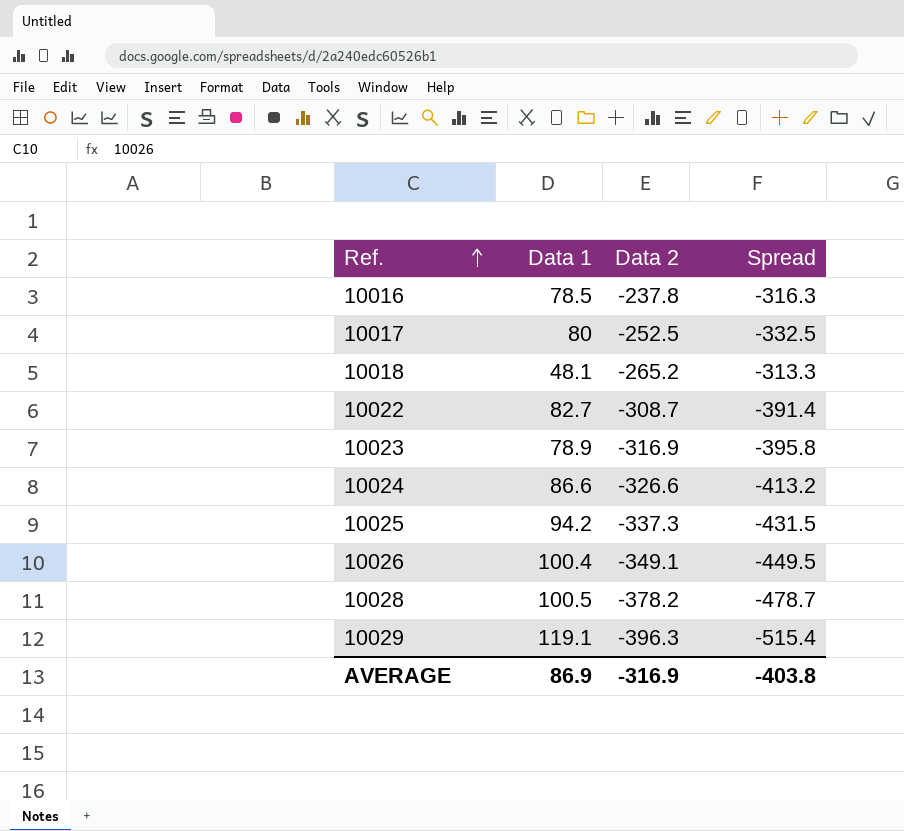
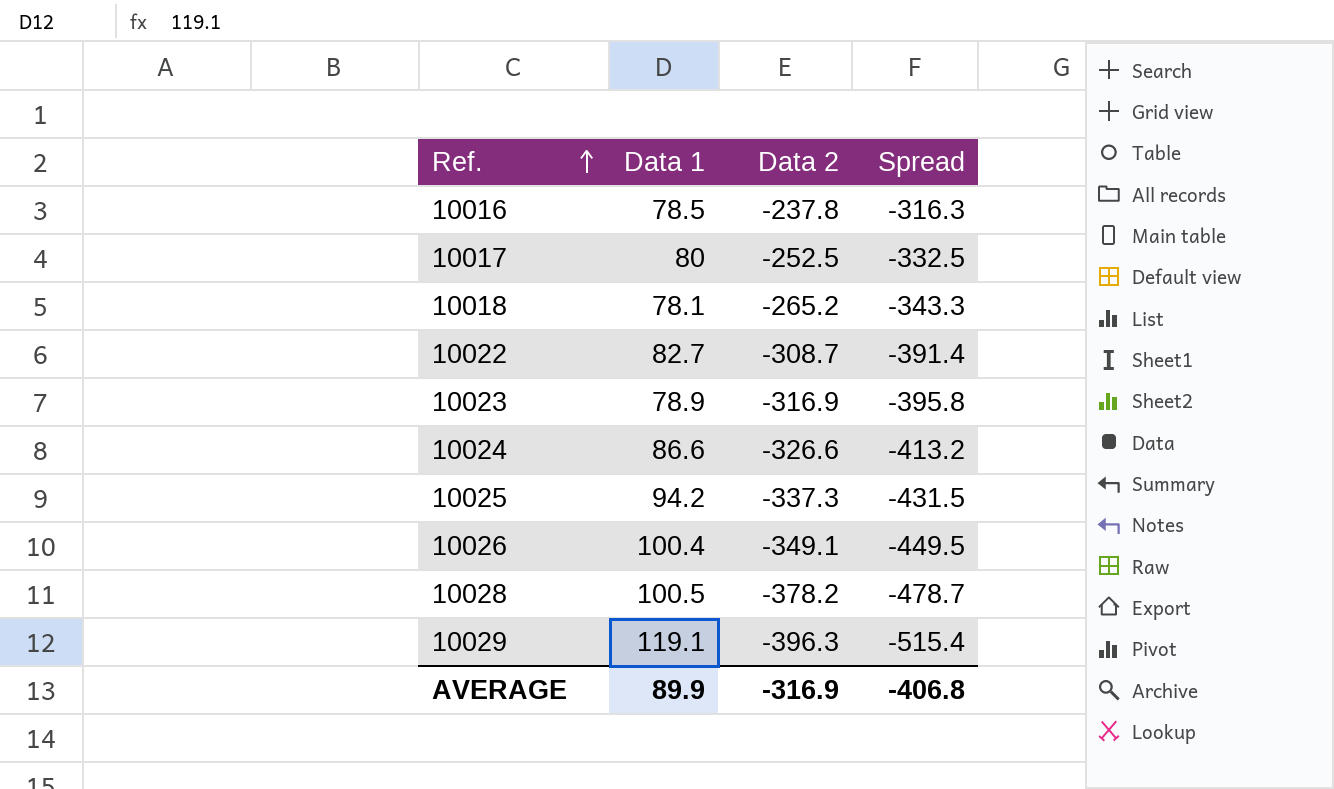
10018 | Data 1: 48.1 -> 78.1
10018 | Spread: -313.3 -> -343.3
AVERAGE | Data 1: 86.9 -> 89.9
AVERAGE | Spread: -403.8 -> -406.8

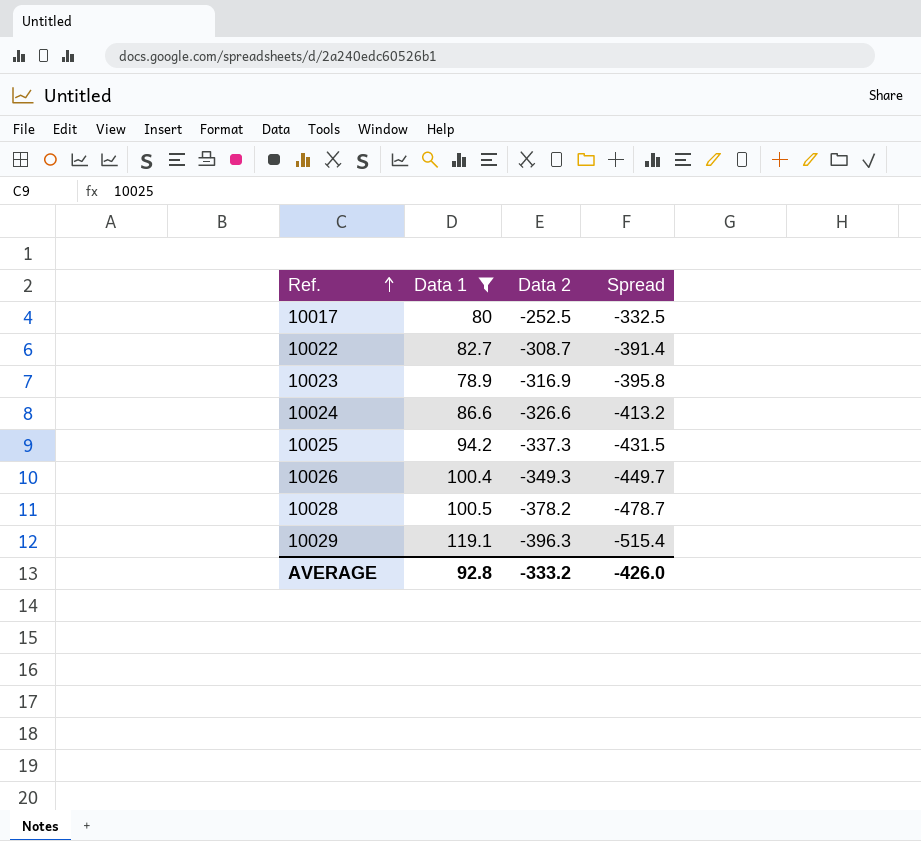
filter: none -> Data 1 >= 78.9
10026 | Data 2: -349.1 -> -349.3
10026 | Spread: -449.5 -> -449.7
AVERAGE | Data 1: 89.9 -> 92.8
AVERAGE | Data 2: -316.9 -> -333.2
AVERAGE | Spread: -406.8 -> -426.0

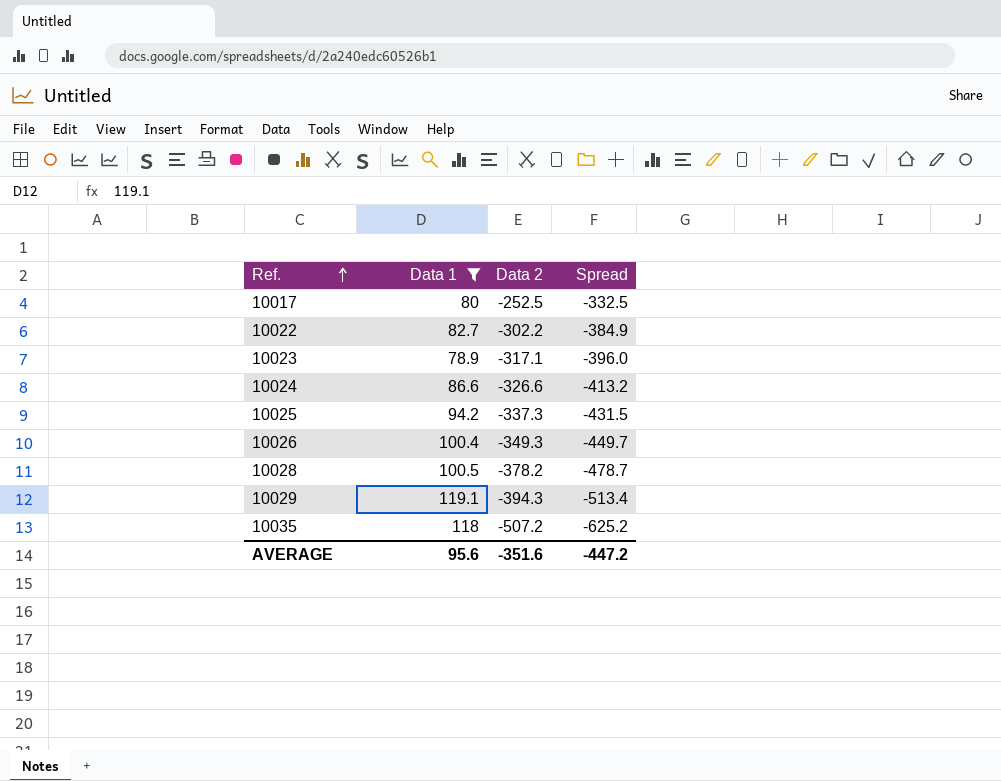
10022 | Data 2: -308.7 -> -302.2
10022 | Spread: -391.4 -> -384.9
10023 | Data 2: -316.9 -> -317.1
10023 | Spread: -395.8 -> -396.0
10029 | Data 2: -396.3 -> -394.3
10029 | Spread: -515.4 -> -513.4
row 10035: none -> 118 | -507.2 | -625.2
AVERAGE | Data 1: 92.8 -> 95.6
AVERAGE | Data 2: -333.2 -> -351.6
AVERAGE | Spread: -426.0 -> -447.2

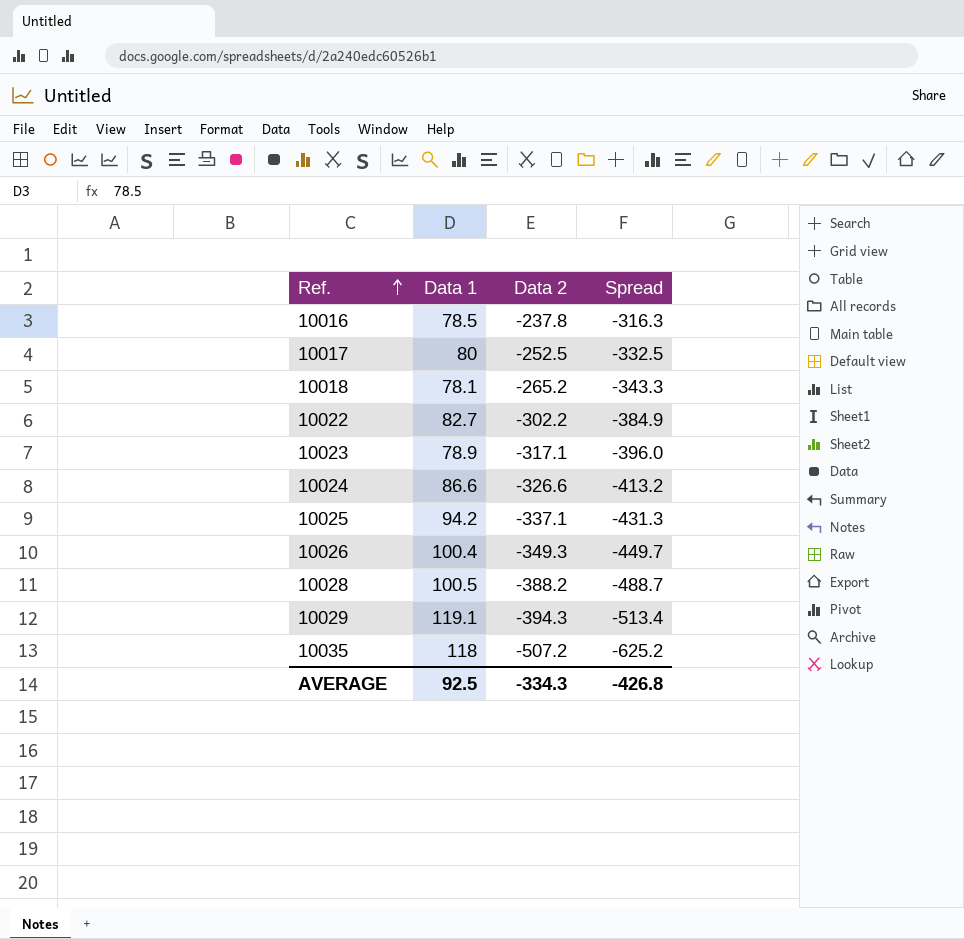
filter: Data 1 >= 78.9 -> none
10025 | Data 2: -337.3 -> -337.1
10025 | Spread: -431.5 -> -431.3
10028 | Data 2: -378.2 -> -388.2
10028 | Spread: -478.7 -> -488.7
AVERAGE | Data 1: 95.6 -> 92.5
AVERAGE | Data 2: -351.6 -> -334.3
AVERAGE | Spread: -447.2 -> -426.8

